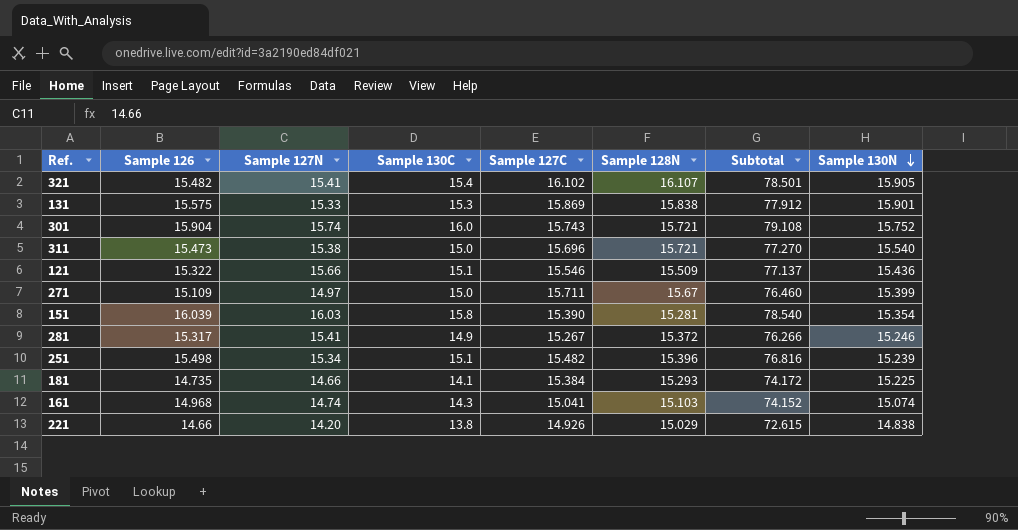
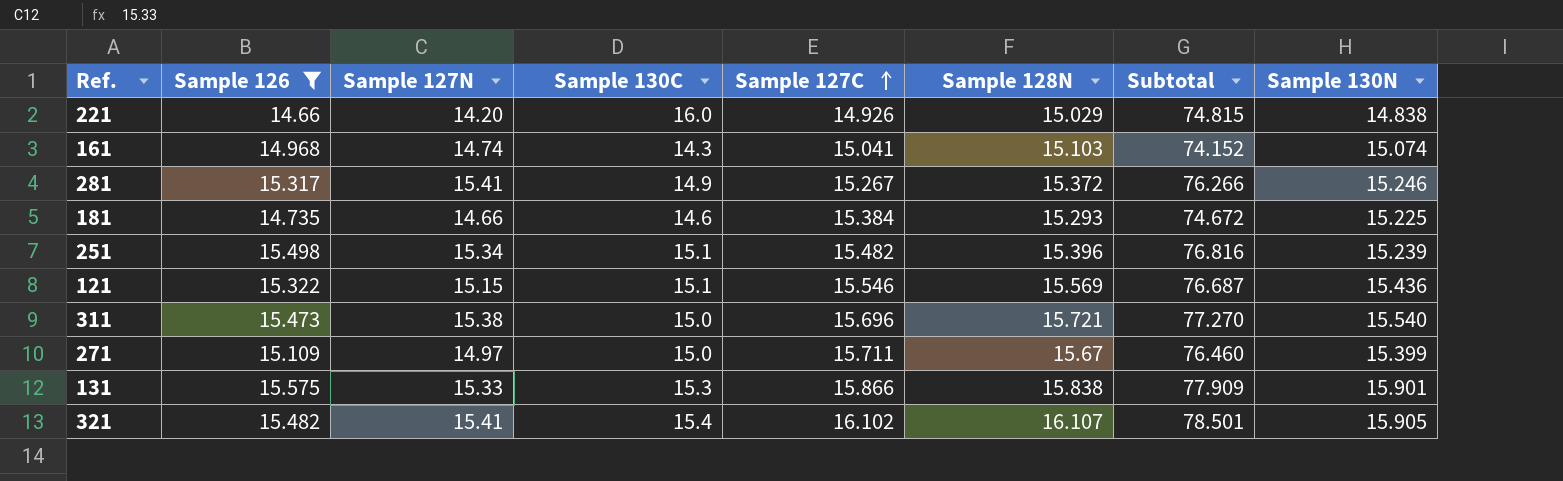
filter: none -> Sample 126 <= 15.575
row order: Sample 130N descending -> Sample 127C ascending
221 | Sample 130C: 13.8 -> 16.0
221 | Subtotal: 72.615 -> 74.815
181 | Sample 130C: 14.1 -> 14.6
181 | Subtotal: 74.172 -> 74.672
121 | Sample 127N: 15.66 -> 15.15
121 | Sample 128N: 15.509 -> 15.569
121 | Subtotal: 77.137 -> 76.687
131 | Sample 127C: 15.869 -> 15.866
131 | Subtotal: 77.912 -> 77.909

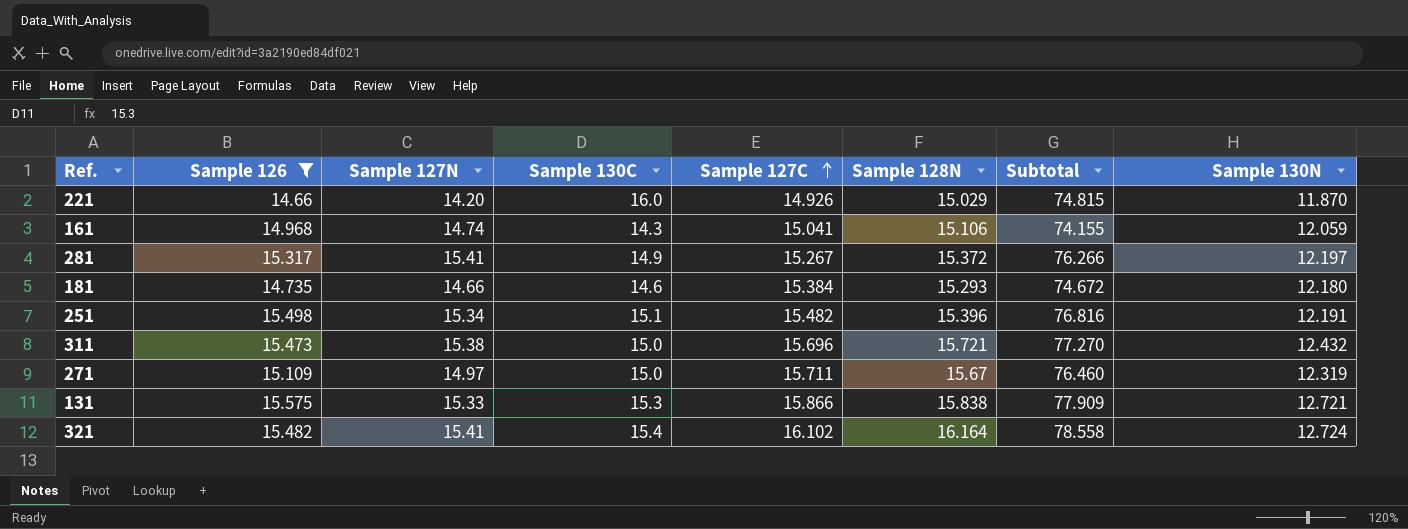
row 121: 15.322 | 15.15 | 15.1 | 15.546 | 15.569 | 76.687 | 15.436 -> none
221 | Sample 130N: 14.838 -> 11.870
161 | Sample 128N: 15.103 -> 15.106
161 | Subtotal: 74.152 -> 74.155
161 | Sample 130N: 15.074 -> 12.059
281 | Sample 130N: 15.246 -> 12.197
181 | Sample 130N: 15.225 -> 12.180
251 | Sample 130N: 15.239 -> 12.191
311 | Sample 130N: 15.540 -> 12.432
271 | Sample 130N: 15.399 -> 12.319
131 | Sample 130N: 15.901 -> 12.721
321 | Sample 128N: 16.107 -> 16.164
321 | Subtotal: 78.501 -> 78.558
321 | Sample 130N: 15.905 -> 12.724

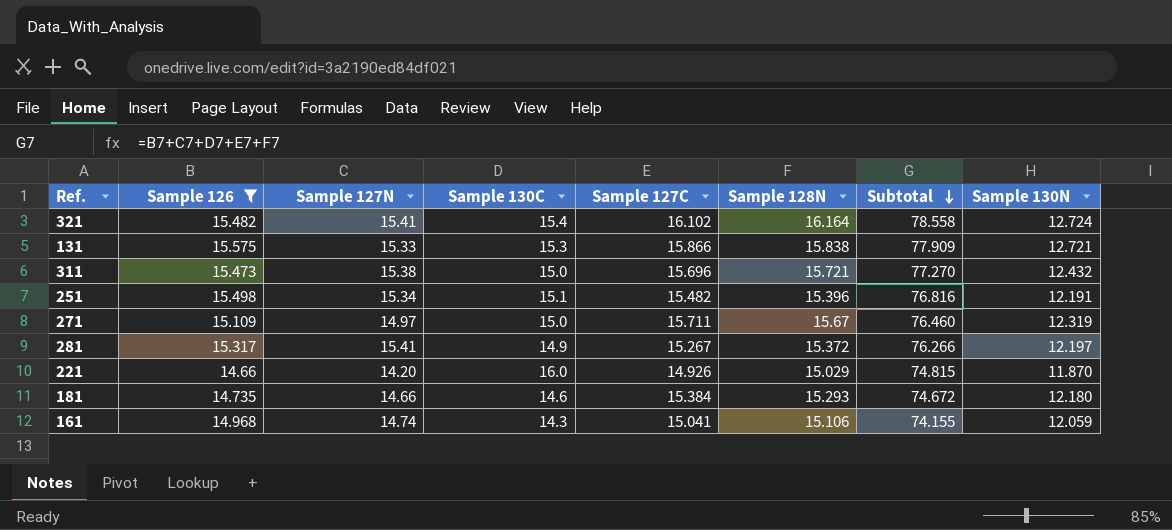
row order: Sample 127C ascending -> Subtotal descending

